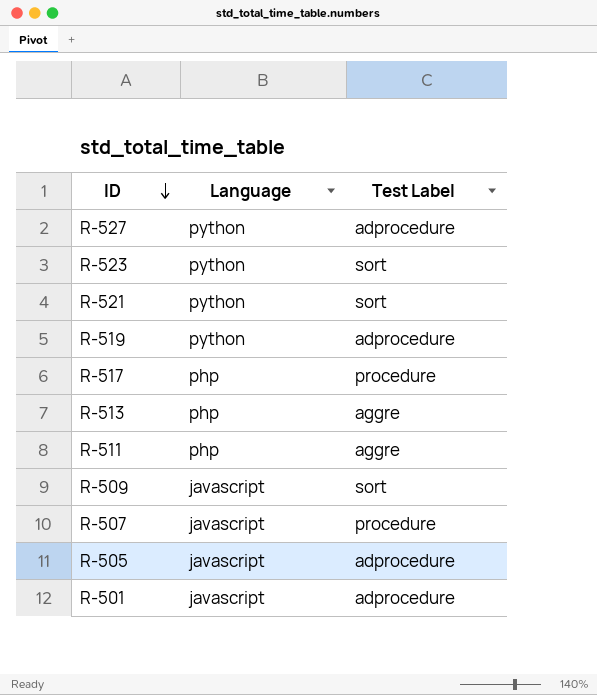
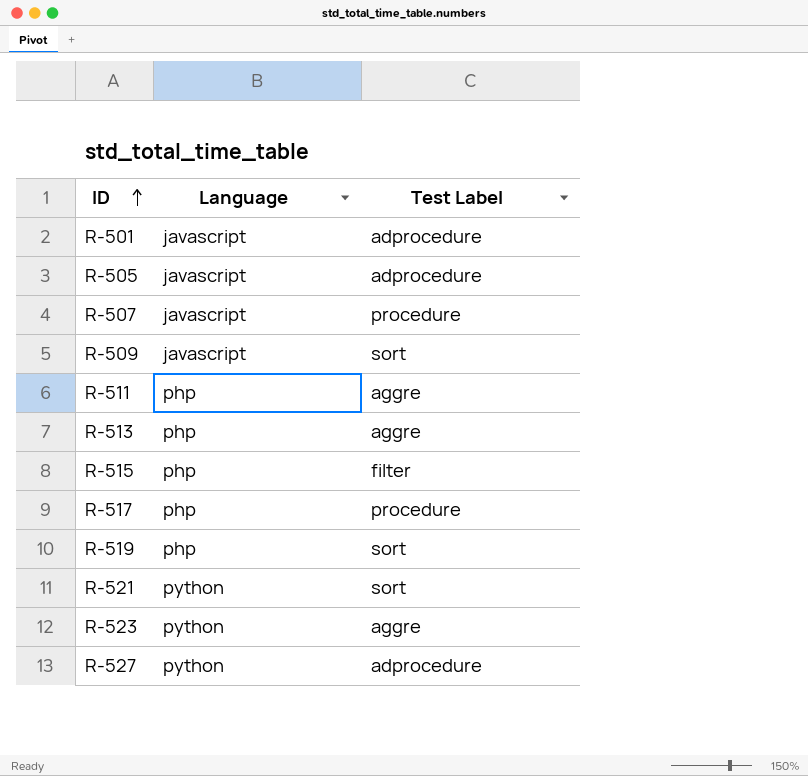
row order: ID descending -> ID ascending
row R-515: none -> php | filter
R-519 | Language: python -> php
R-519 | Test Label: adprocedure -> sort
R-523 | Test Label: sort -> aggre

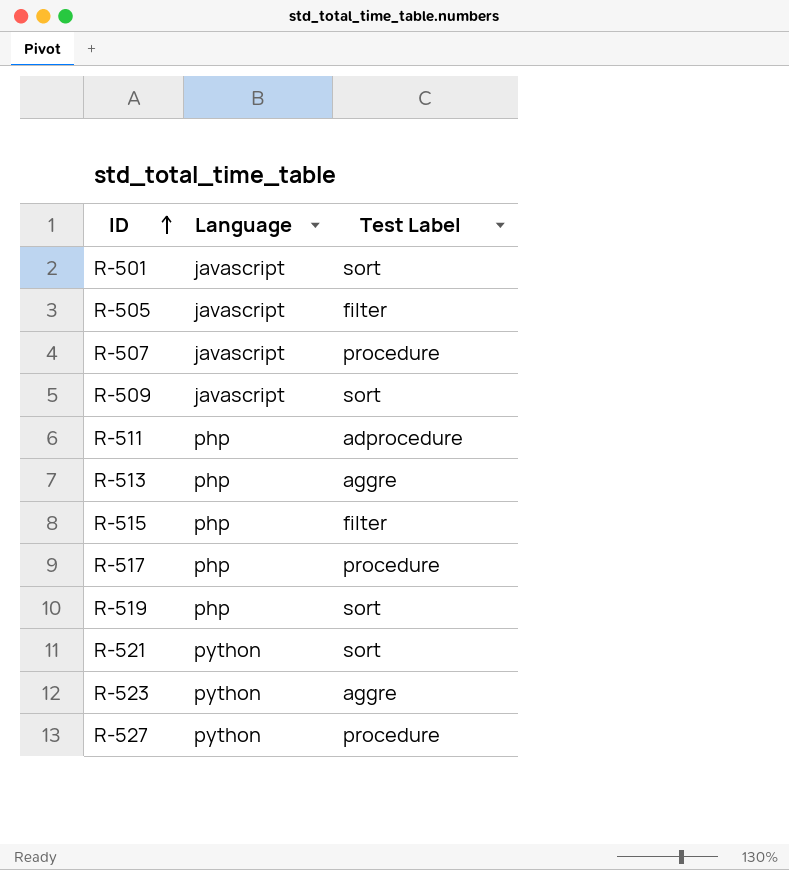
R-501 | Test Label: adprocedure -> sort
R-505 | Test Label: adprocedure -> filter
R-511 | Test Label: aggre -> adprocedure
R-527 | Test Label: adprocedure -> procedure

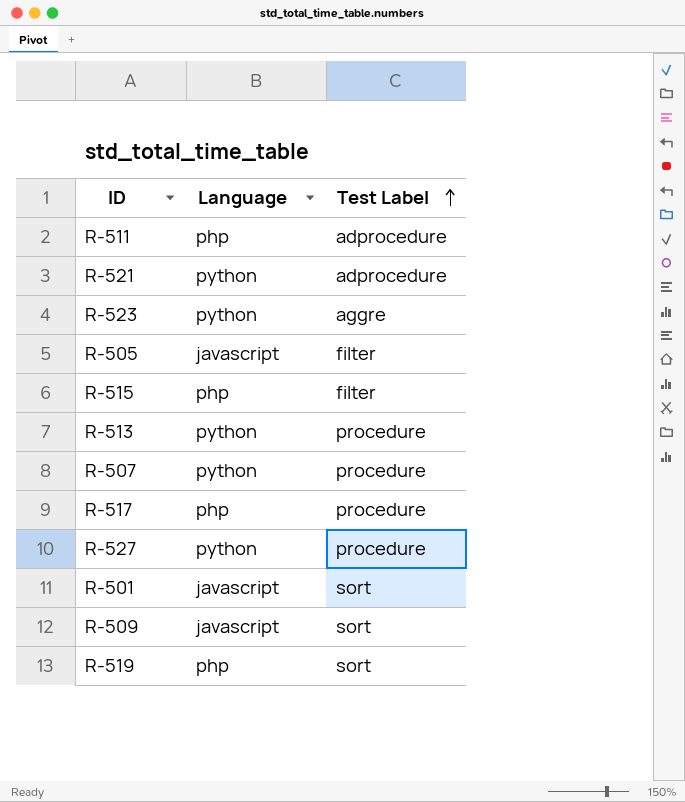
row order: ID ascending -> Test Label ascending
R-521 | Test Label: sort -> adprocedure
R-513 | Language: php -> python
R-513 | Test Label: aggre -> procedure
R-507 | Language: javascript -> python

